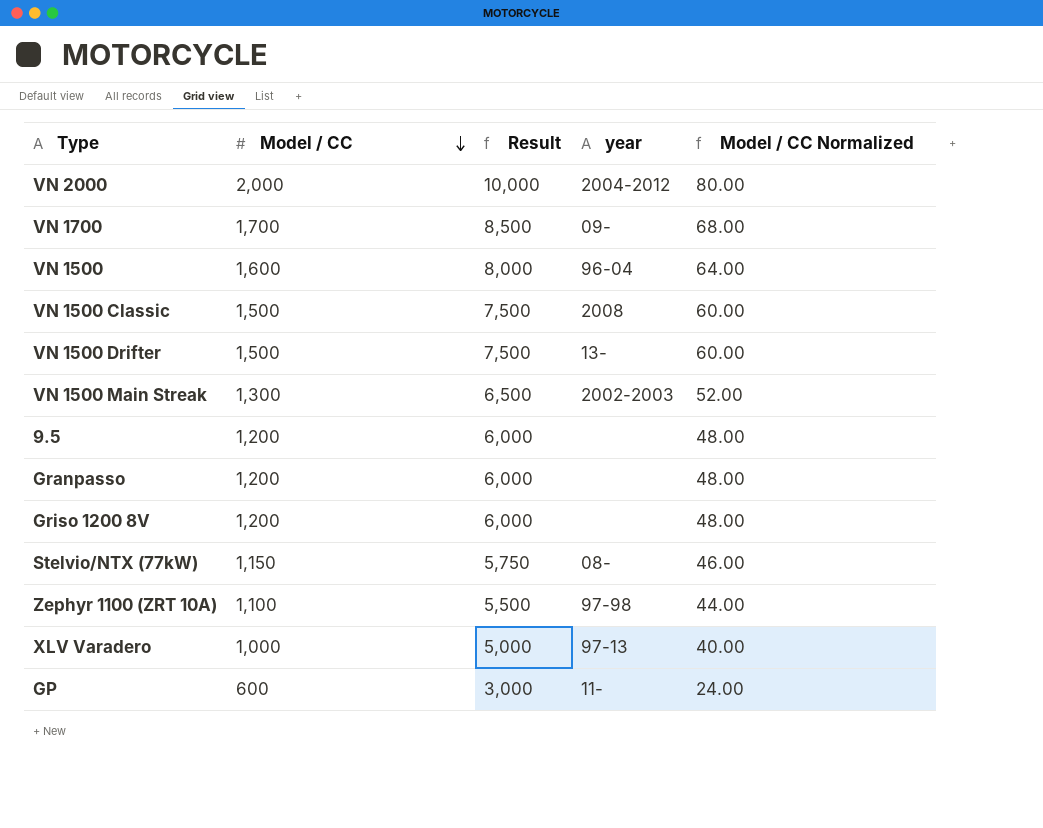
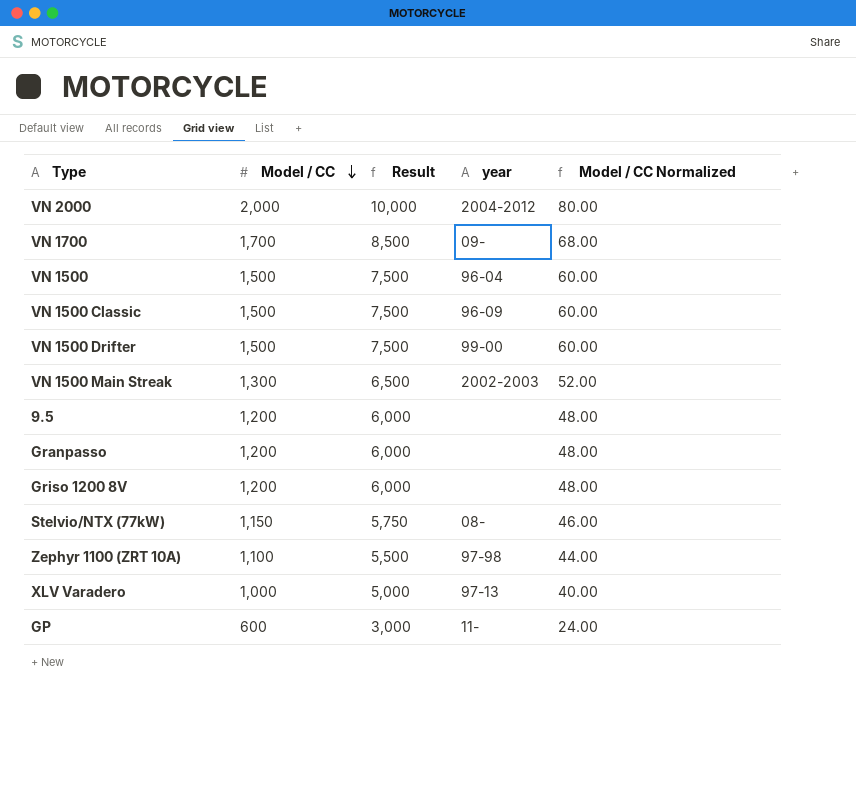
VN 1500 | Model / CC: 1,600 -> 1,500
VN 1500 | Result: 8,000 -> 7,500
VN 1500 | Model / CC Normalized: 64.00 -> 60.00
VN 1500 Classic | year: 2008 -> 96-09
VN 1500 Drifter | year: 13- -> 99-00

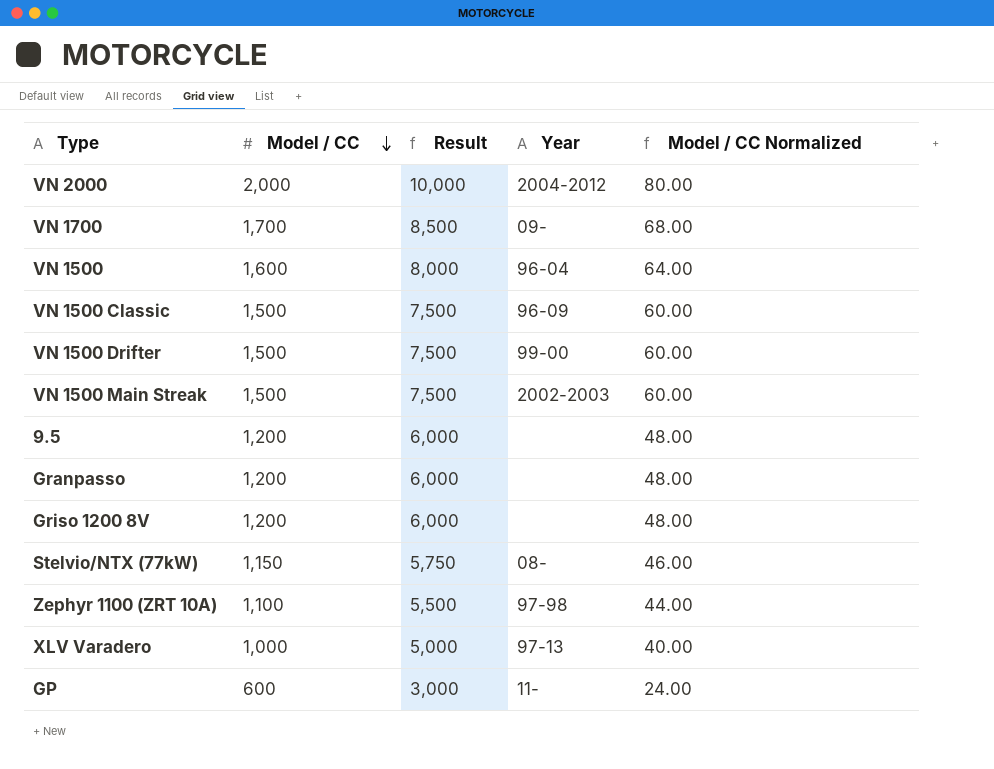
column name: year -> Year
VN 1500 | Model / CC: 1,500 -> 1,600
VN 1500 | Result: 7,500 -> 8,000
VN 1500 | Model / CC Normalized: 60.00 -> 64.00
VN 1500 Main Streak | Model / CC: 1,300 -> 1,500
VN 1500 Main Streak | Result: 6,500 -> 7,500
VN 1500 Main Streak | Model / CC Normalized: 52.00 -> 60.00

